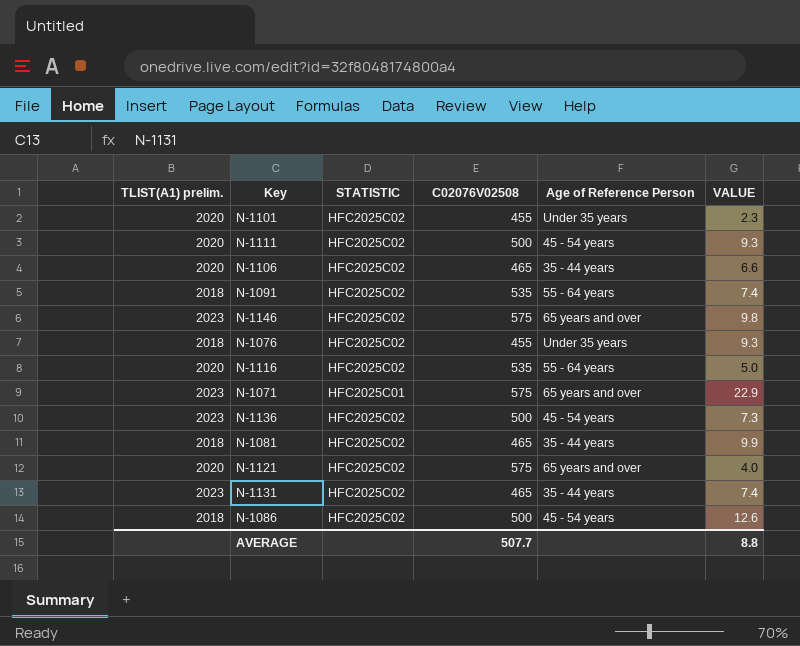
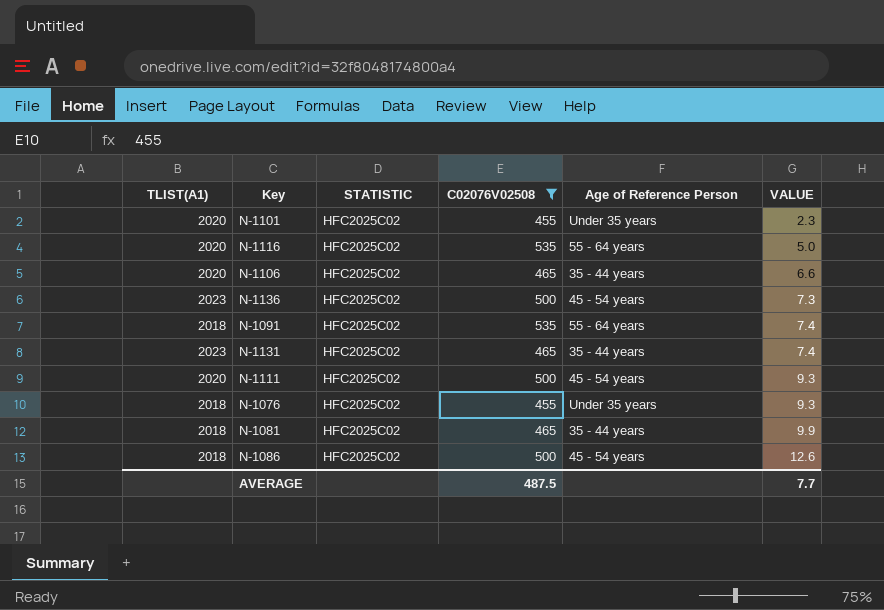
filter: none -> C02076V02508 != 575
row order: none -> VALUE ascending
column name: TLIST(A1) prelim. -> TLIST(A1)
AVERAGE | C02076V02508: 507.7 -> 487.5
AVERAGE | VALUE: 8.8 -> 7.7

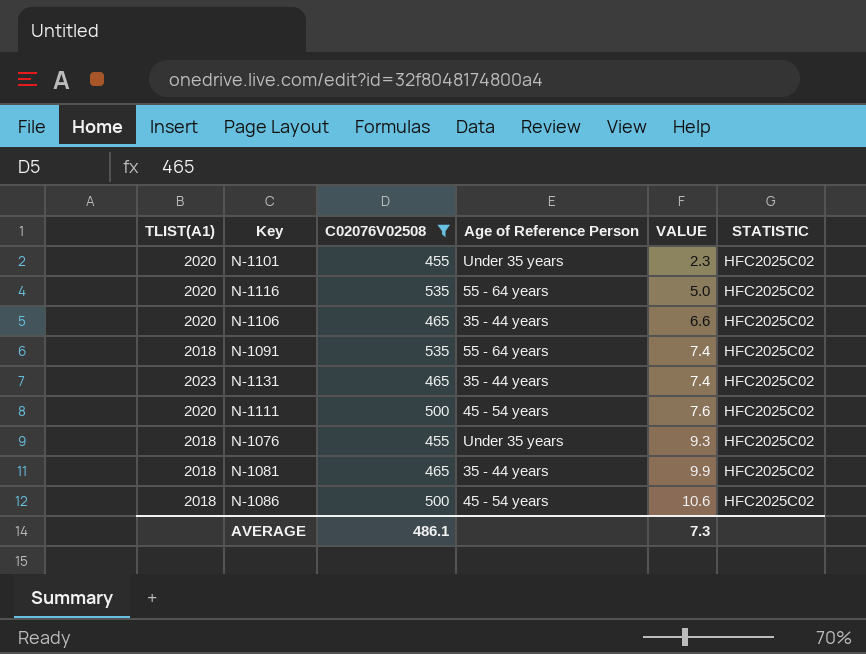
column STATISTIC | position: 3 -> 6
row N-1136: 2023 | HFC2025C02 | 500 | 45 - 54 years | 7.3 -> none
N-1111 | VALUE: 9.3 -> 7.6
N-1086 | VALUE: 12.6 -> 10.6
AVERAGE | C02076V02508: 487.5 -> 486.1
AVERAGE | VALUE: 7.7 -> 7.3

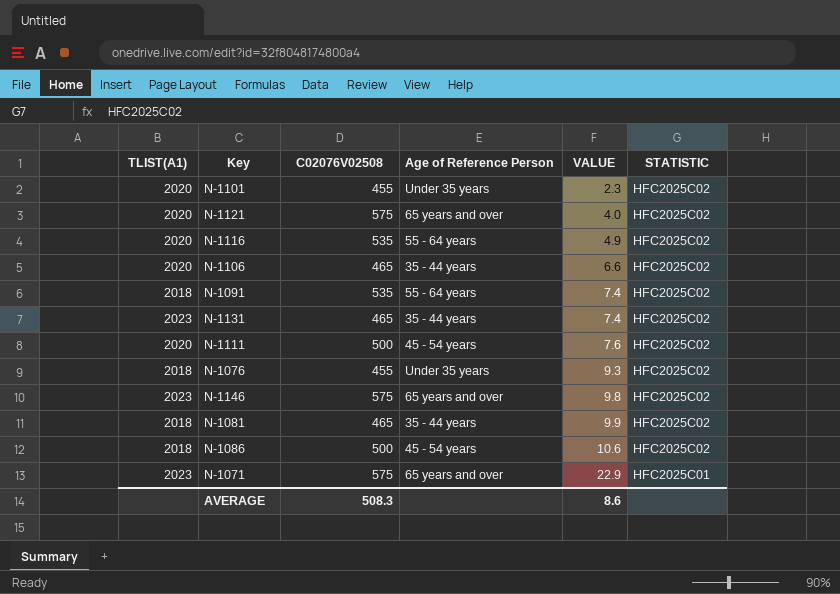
filter: C02076V02508 != 575 -> none
N-1116 | VALUE: 5.0 -> 4.9
AVERAGE | C02076V02508: 486.1 -> 508.3
AVERAGE | VALUE: 7.3 -> 8.6

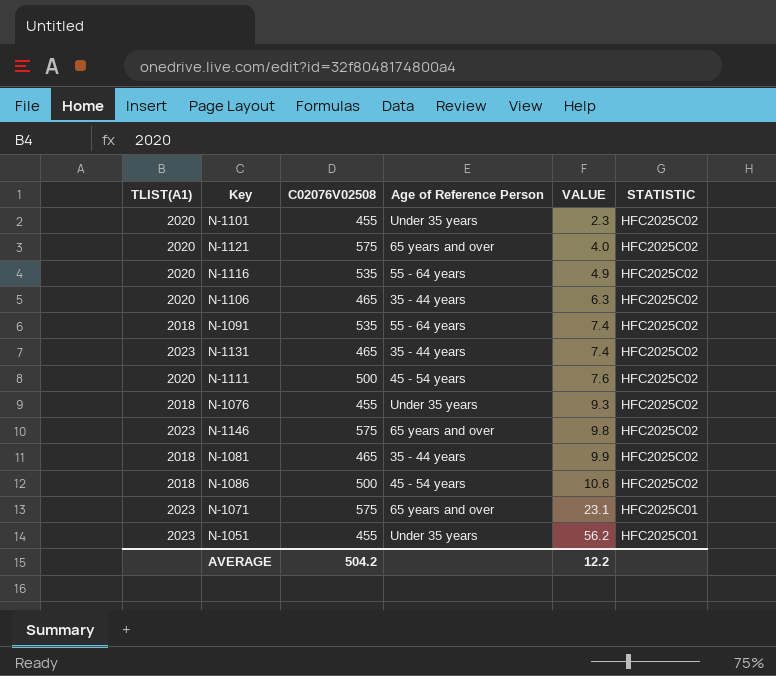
N-1106 | VALUE: 6.6 -> 6.3
N-1071 | VALUE: 22.9 -> 23.1
row N-1051: none -> 2023 | 455 | Under 35 years | 56.2 | HFC2025C01
AVERAGE | C02076V02508: 508.3 -> 504.2
AVERAGE | VALUE: 8.6 -> 12.2

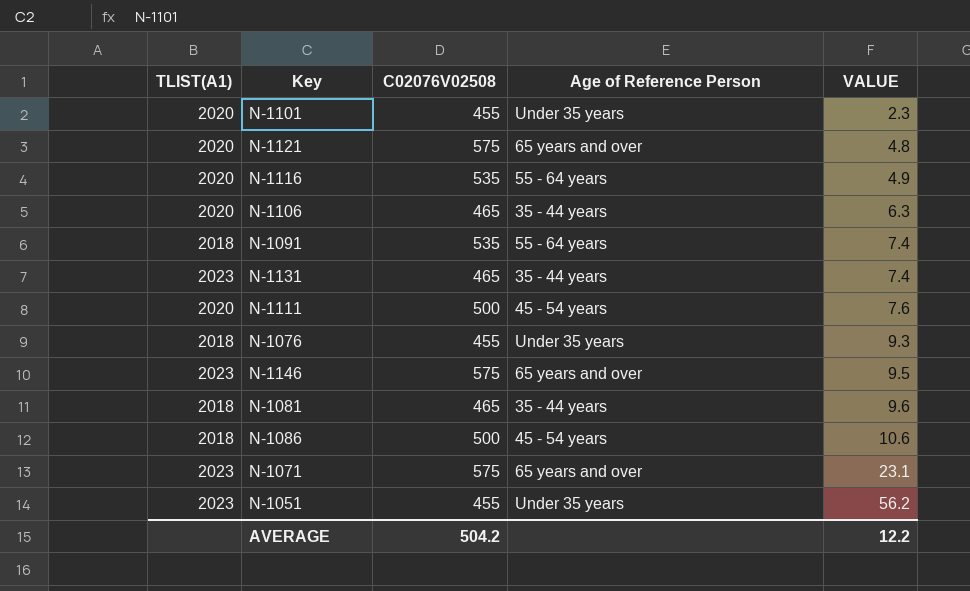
column STATISTIC | position: 6 -> none
N-1121 | VALUE: 4.0 -> 4.8
N-1146 | VALUE: 9.8 -> 9.5
N-1081 | VALUE: 9.9 -> 9.6

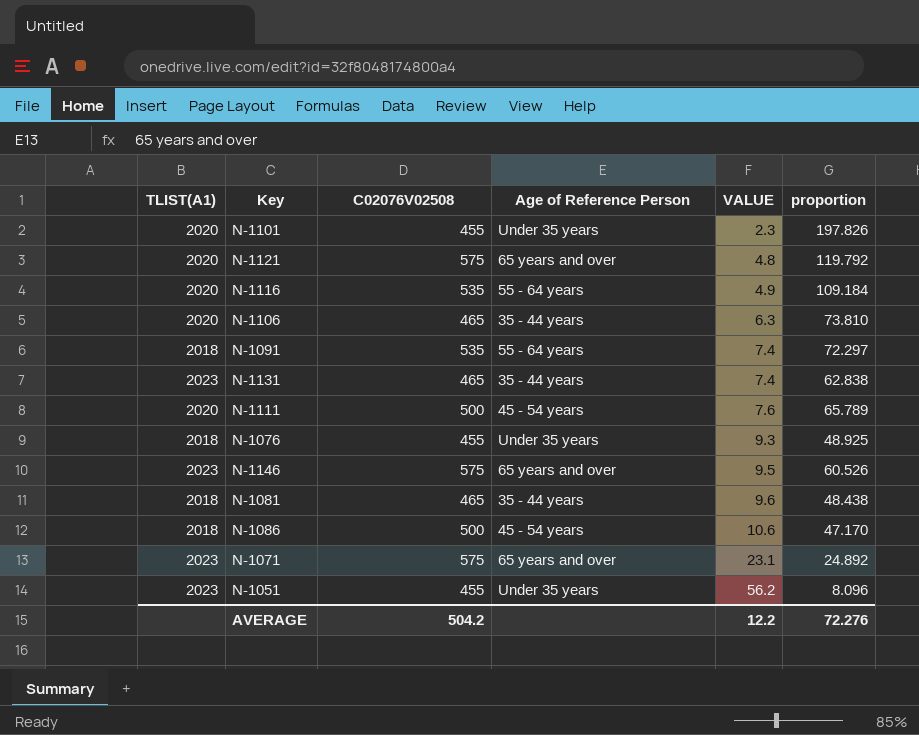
column proportion | formula: none -> [C02076V02508] / [VALUE]

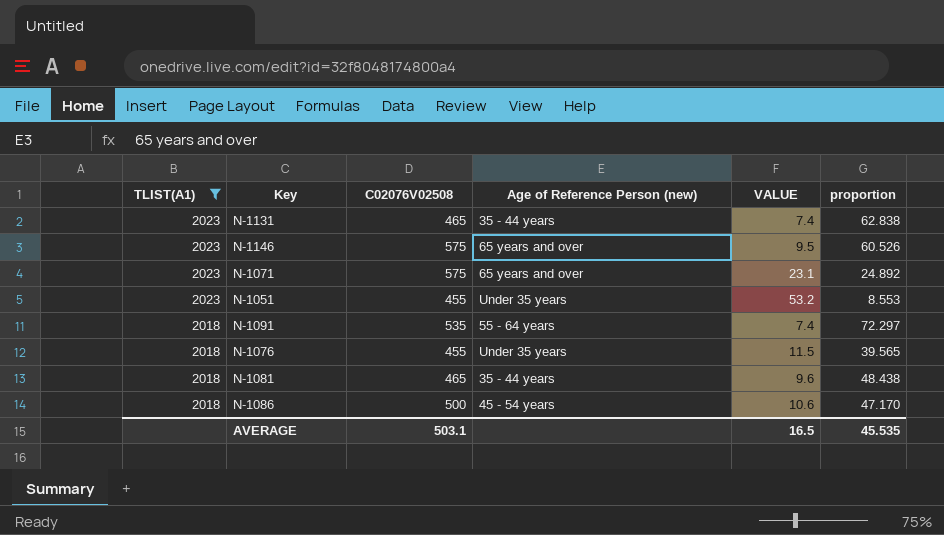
filter: none -> TLIST(A1) != 2020
row order: VALUE ascending -> TLIST(A1) descending
column name: Age of Reference Person -> Age of Reference Person (new)
N-1051 | VALUE: 56.2 -> 53.2
N-1051 | proportion: 8.096 -> 8.553
N-1076 | VALUE: 9.3 -> 11.5
N-1076 | proportion: 48.925 -> 39.565
AVERAGE | C02076V02508: 504.2 -> 503.1
AVERAGE | VALUE: 12.2 -> 16.5
AVERAGE | proportion: 72.276 -> 45.535

